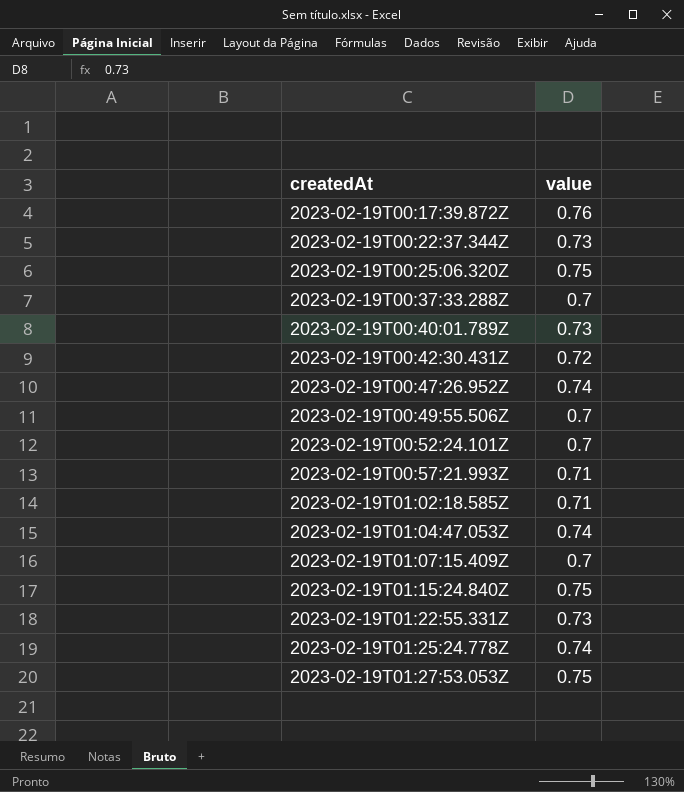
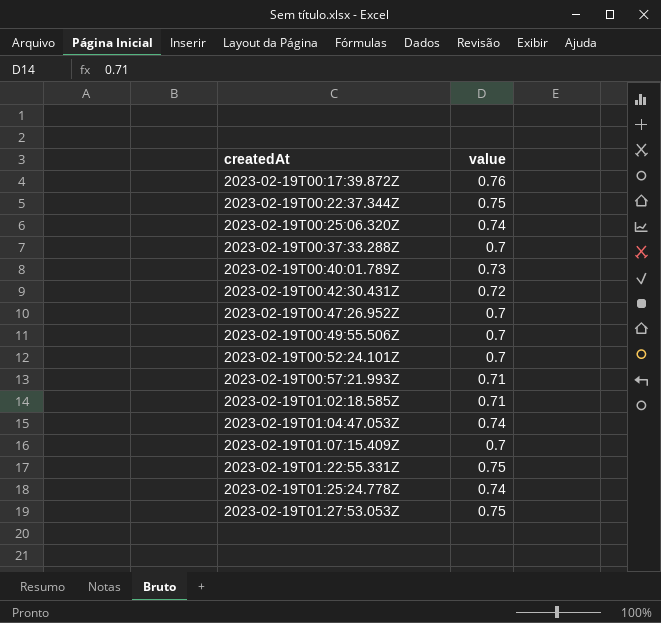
row 2023-02-19T01:15:24.840Z: 0.75 -> none
2023-02-19T00:22:37.344Z | value: 0.73 -> 0.75
2023-02-19T00:25:06.320Z | value: 0.75 -> 0.74
2023-02-19T00:47:26.952Z | value: 0.74 -> 0.7
2023-02-19T01:22:55.331Z | value: 0.73 -> 0.75

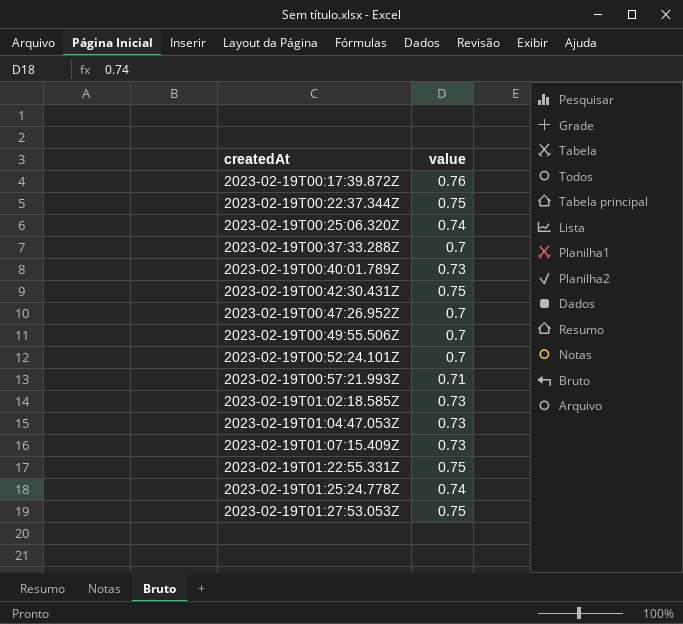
2023-02-19T00:42:30.431Z | value: 0.72 -> 0.75
2023-02-19T01:02:18.585Z | value: 0.71 -> 0.73
2023-02-19T01:04:47.053Z | value: 0.74 -> 0.73
2023-02-19T01:07:15.409Z | value: 0.7 -> 0.73

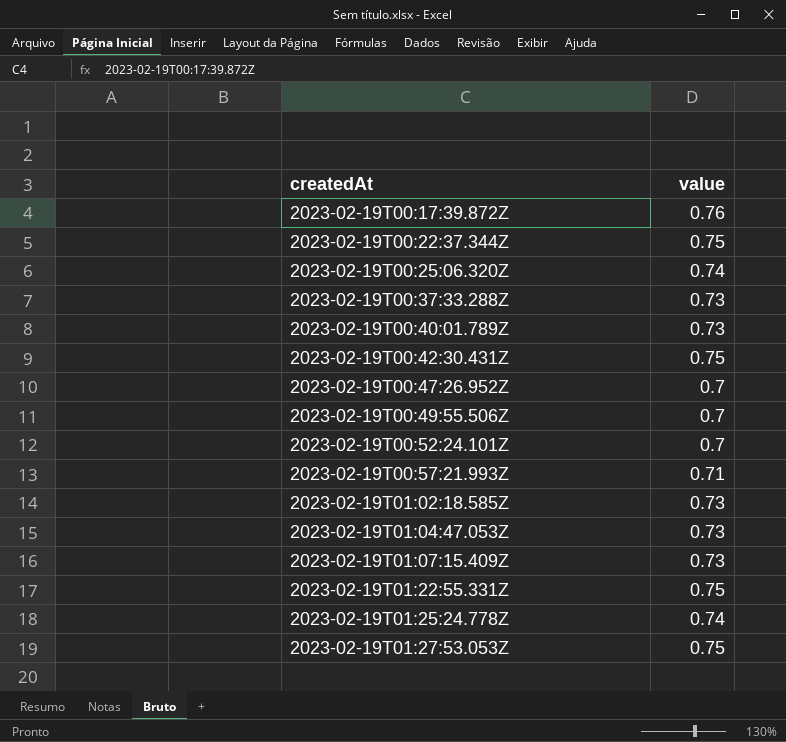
2023-02-19T00:37:33.288Z | value: 0.7 -> 0.73

